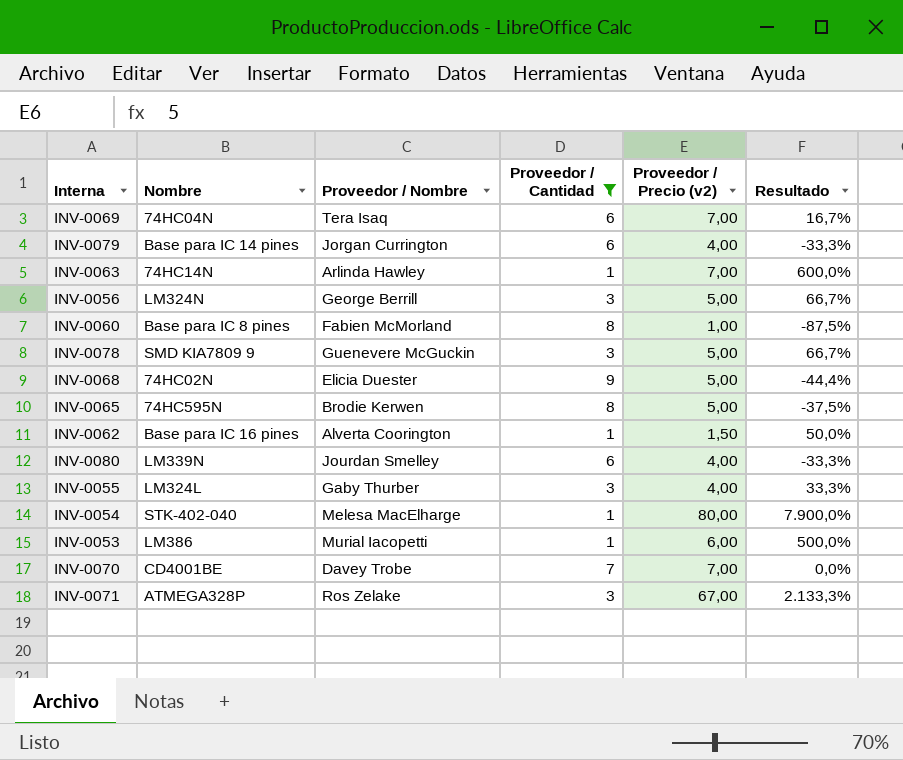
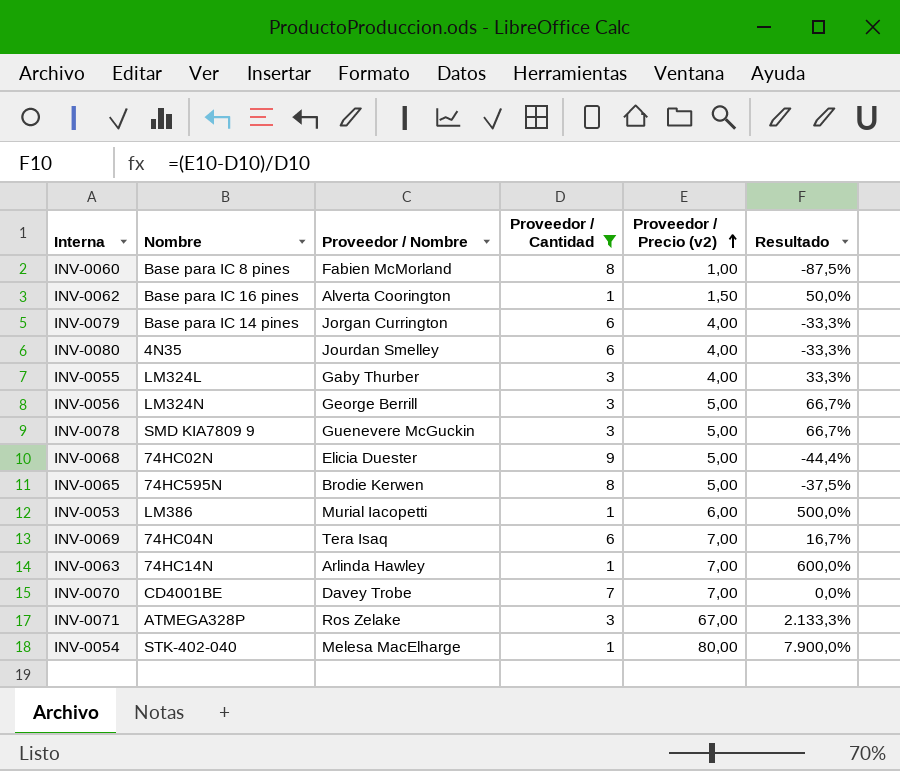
row order: none -> Proveedor / Precio (v2) ascending
INV-0080 | Nombre: LM339N -> 4N35

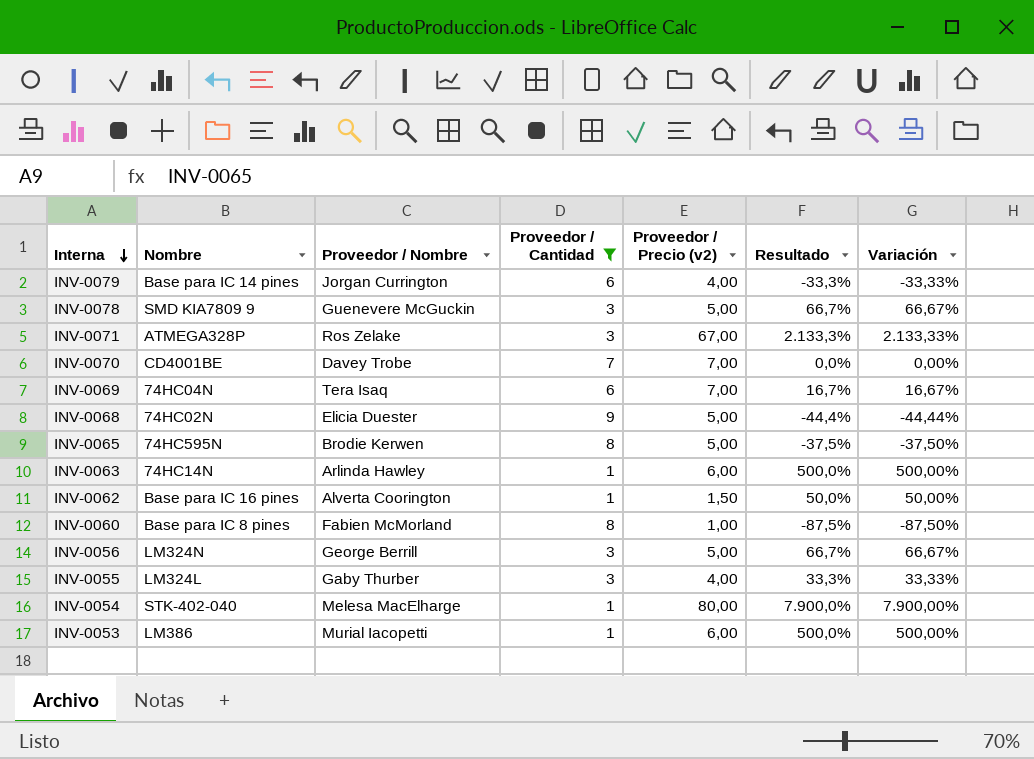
row order: Proveedor / Precio (v2) ascending -> Interna descending
column Variación | formula: none -> ([Proveedor / Precio (v2)] - [Proveedor / Cantidad]) / [Proveedor / Cantidad]
row INV-0080: 4N35 | Jourdan Smelley | 6 | 4,00 | -33,3% -> none
INV-0063 | Proveedor / Precio (v2): 7,00 -> 6,00
INV-0063 | Resultado: 600,0% -> 500,0%

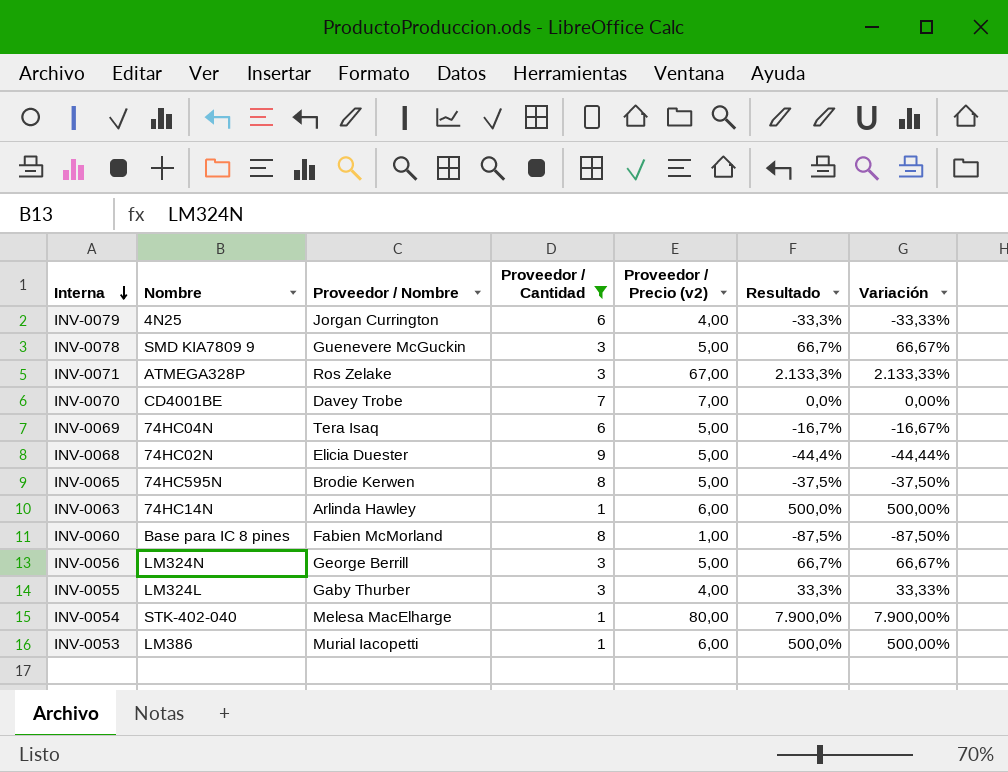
row INV-0062: Base para IC 16 pines | Alverta Coorington | 1 | 1,50 | 50,0% | 50,00% -> none
INV-0079 | Nombre: Base para IC 14 pines -> 4N25
INV-0069 | Proveedor / Precio (v2): 7,00 -> 5,00
INV-0069 | Resultado: 16,7% -> -16,7%
INV-0069 | Variación: 16,67% -> -16,67%

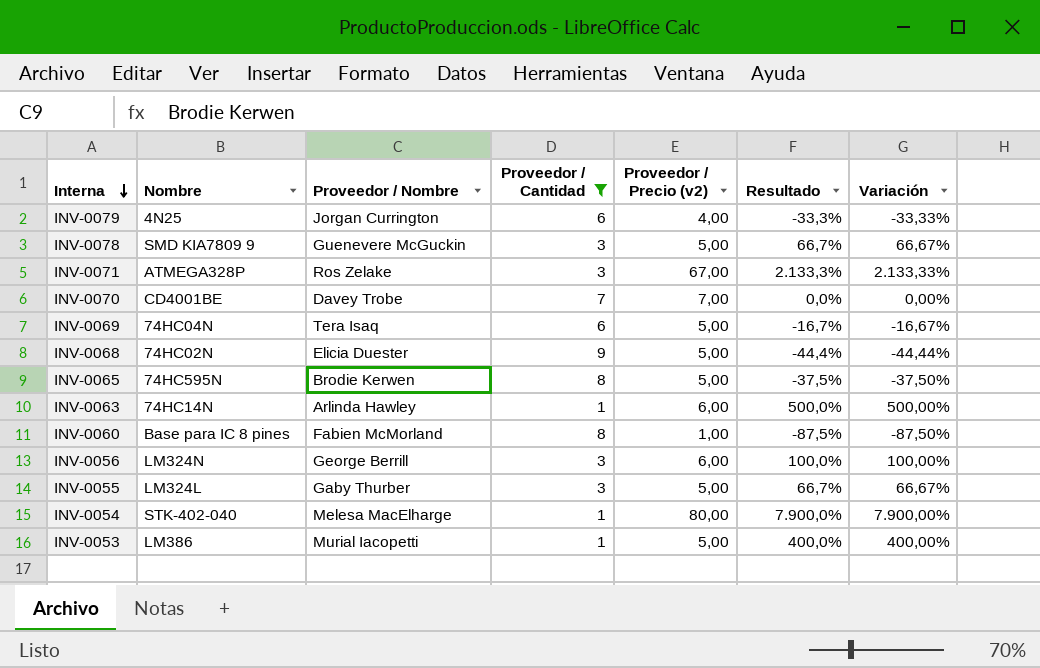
INV-0056 | Proveedor / Precio (v2): 5,00 -> 6,00
INV-0056 | Resultado: 66,7% -> 100,0%
INV-0056 | Variación: 66,67% -> 100,00%
INV-0055 | Proveedor / Precio (v2): 4,00 -> 5,00
INV-0055 | Resultado: 33,3% -> 66,7%
INV-0055 | Variación: 33,33% -> 66,67%
INV-0053 | Proveedor / Precio (v2): 6,00 -> 5,00
INV-0053 | Resultado: 500,0% -> 400,0%
INV-0053 | Variación: 500,00% -> 400,00%

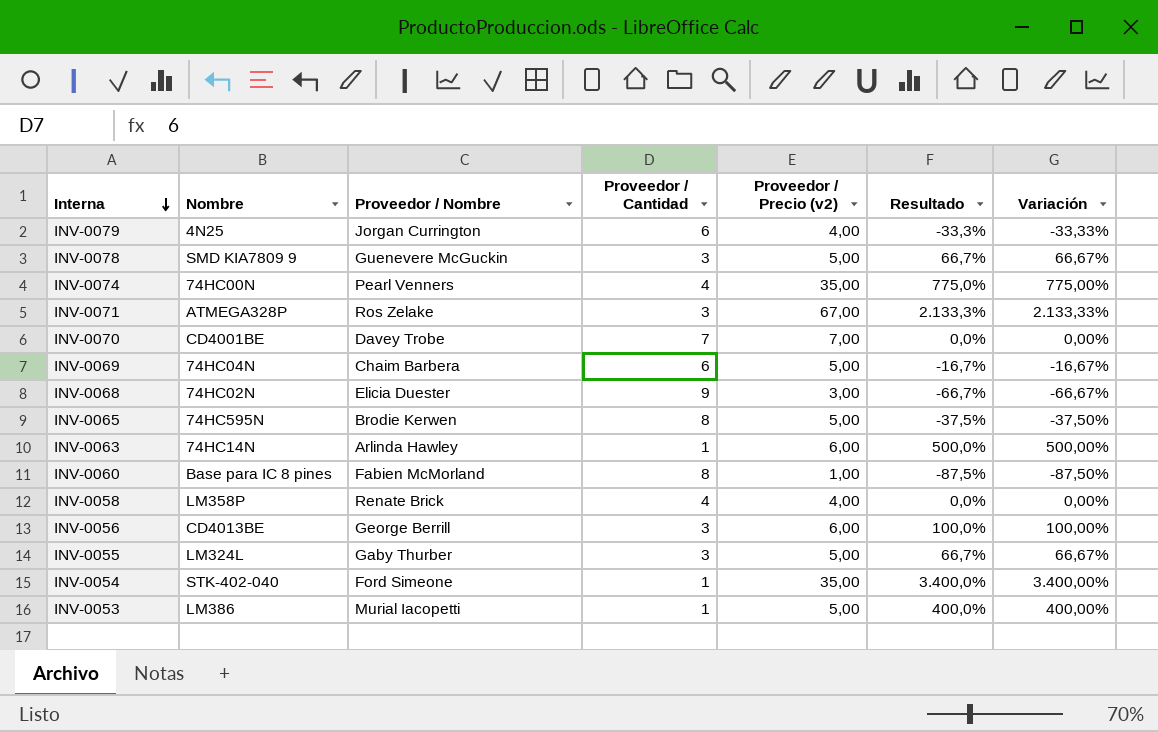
filter: Proveedor / Cantidad != 4 -> none
INV-0069 | Proveedor / Nombre: Tera Isaq -> Chaim Barbera
INV-0068 | Proveedor / Precio (v2): 5,00 -> 3,00
INV-0068 | Resultado: -44,4% -> -66,7%
INV-0068 | Variación: -44,44% -> -66,67%
INV-0056 | Nombre: LM324N -> CD4013BE
INV-0054 | Proveedor / Nombre: Melesa MacElharge -> Ford Simeone
INV-0054 | Proveedor / Precio (v2): 80,00 -> 35,00
INV-0054 | Resultado: 7.900,0% -> 3.400,0%
INV-0054 | Variación: 7.900,00% -> 3.400,00%

